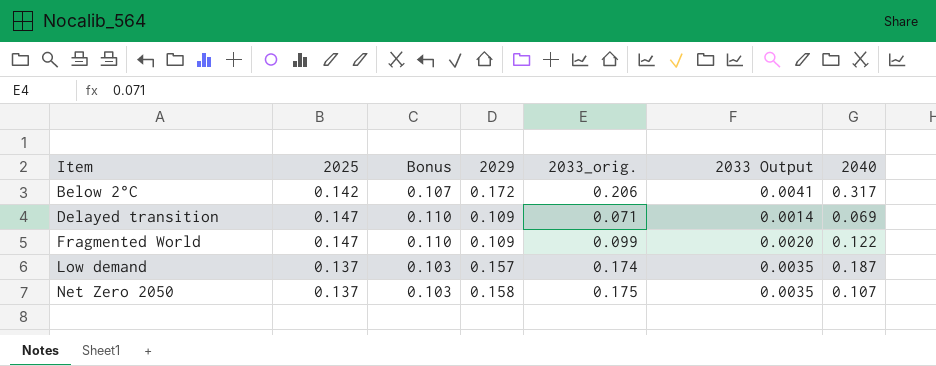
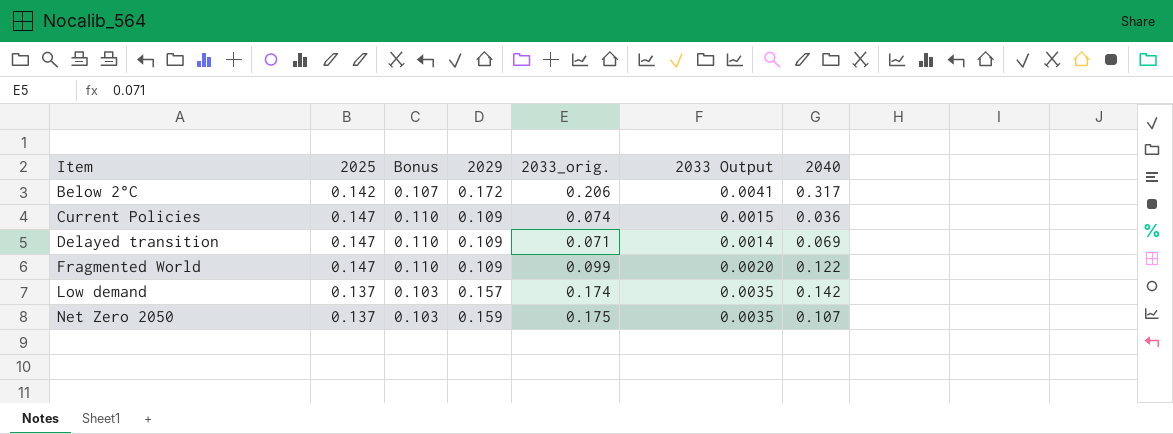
row Current Policies: none -> 0.147 | 0.110 | 0.109 | 0.074 | 0.0015 | 0.036
Low demand | 2040: 0.187 -> 0.142
Net Zero 2050 | 2029: 0.158 -> 0.159

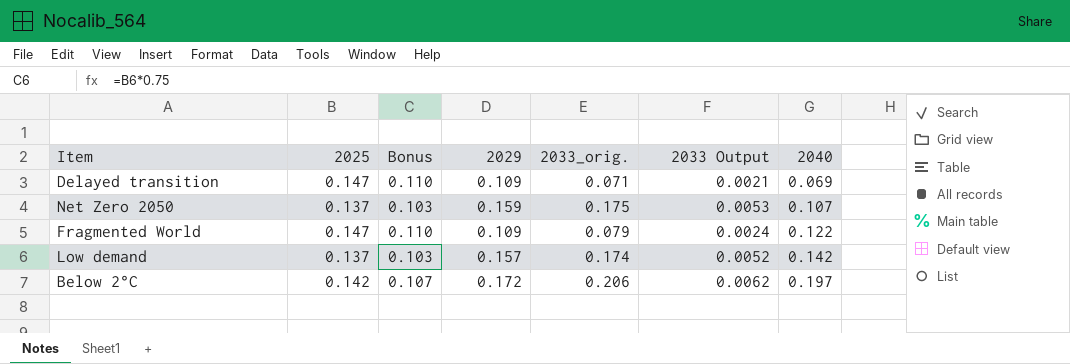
row order: Item ascending -> 2040 ascending
column 2033 Output | formula: [2033_orig.] * 0.02 -> [2033_orig.] * 0.03
row Current Policies: 0.147 | 0.110 | 0.109 | 0.074 | 0.0015 | 0.036 -> none
Fragmented World | 2033_orig.: 0.099 -> 0.079
Below 2°C | 2040: 0.317 -> 0.197

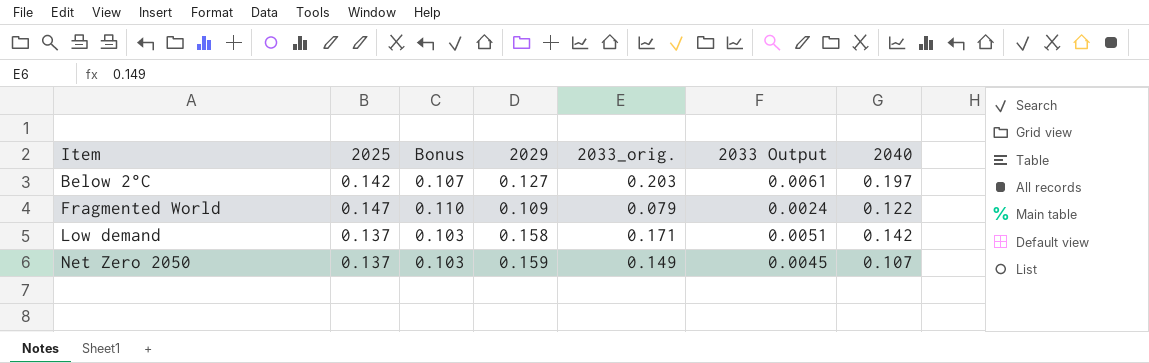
row order: 2040 ascending -> Item ascending
row Delayed transition: 0.147 | 0.110 | 0.109 | 0.071 | 0.0021 | 0.069 -> none
Below 2°C | 2029: 0.172 -> 0.127
Below 2°C | 2033_orig.: 0.206 -> 0.203
Below 2°C | 2033 Output: 0.0062 -> 0.0061
Low demand | 2029: 0.157 -> 0.158
Low demand | 2033_orig.: 0.174 -> 0.171
Low demand | 2033 Output: 0.0052 -> 0.0051
Net Zero 2050 | 2033_orig.: 0.175 -> 0.149
Net Zero 2050 | 2033 Output: 0.0053 -> 0.0045

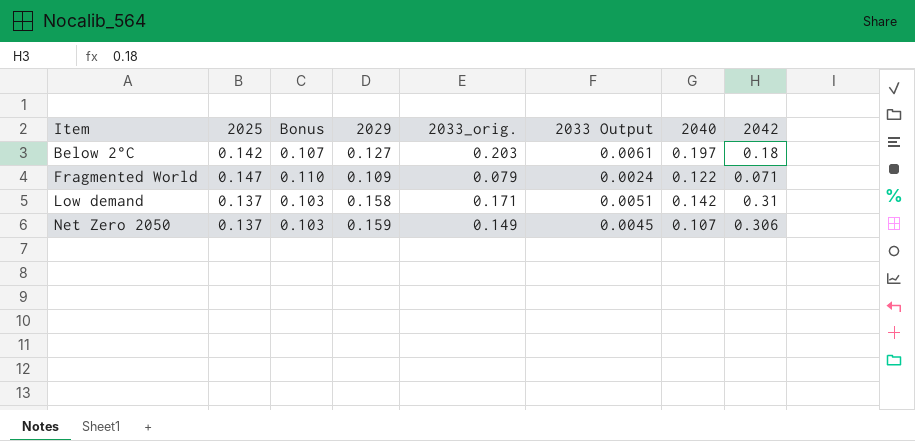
column 2042 | position: none -> 8

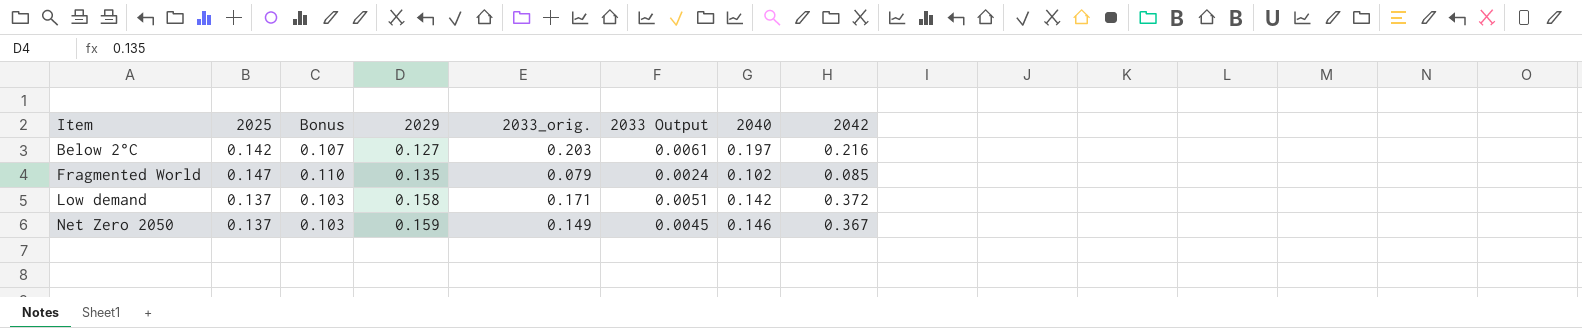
Below 2°C | 2042: 0.18 -> 0.216
Fragmented World | 2029: 0.109 -> 0.135
Fragmented World | 2040: 0.122 -> 0.102
Fragmented World | 2042: 0.071 -> 0.085
Low demand | 2042: 0.31 -> 0.372
Net Zero 2050 | 2040: 0.107 -> 0.146
Net Zero 2050 | 2042: 0.306 -> 0.367

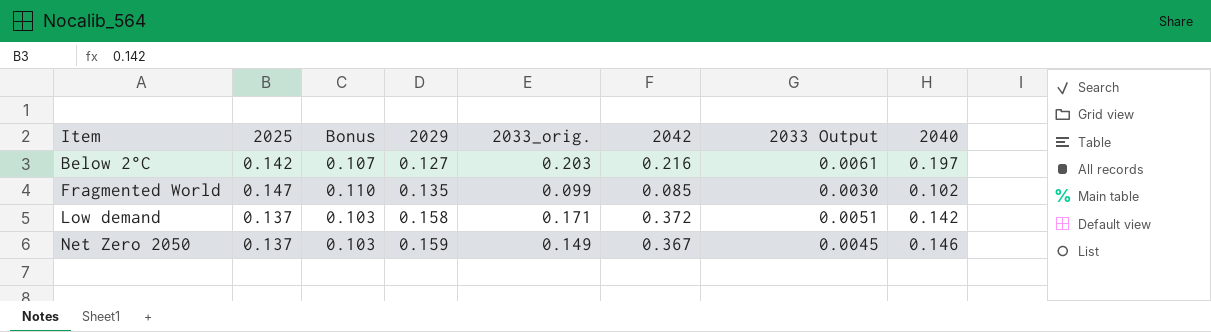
column 2042 | position: 8 -> 6
Fragmented World | 2033_orig.: 0.079 -> 0.099
Fragmented World | 2033 Output: 0.0024 -> 0.0030

